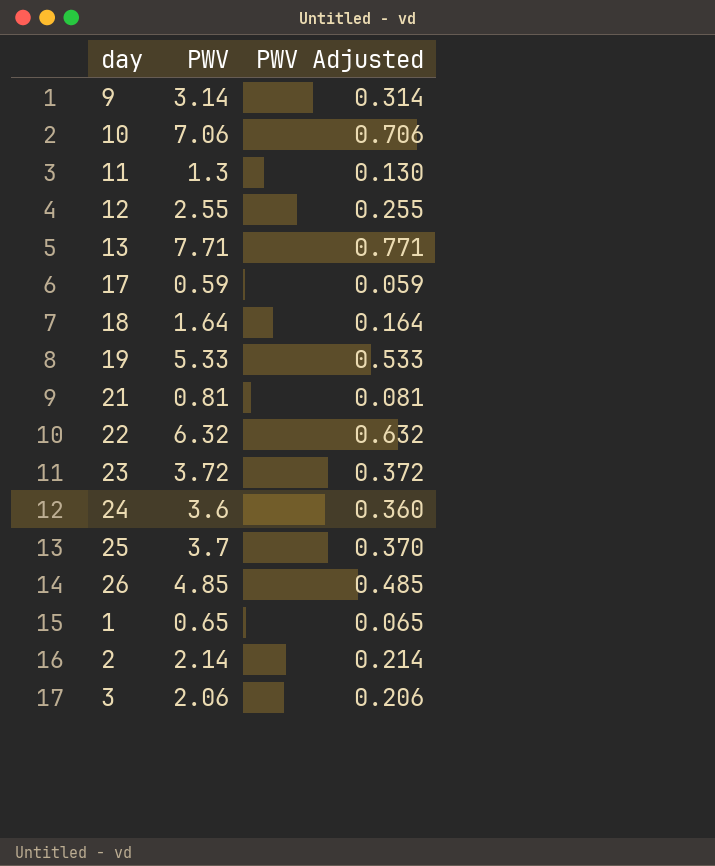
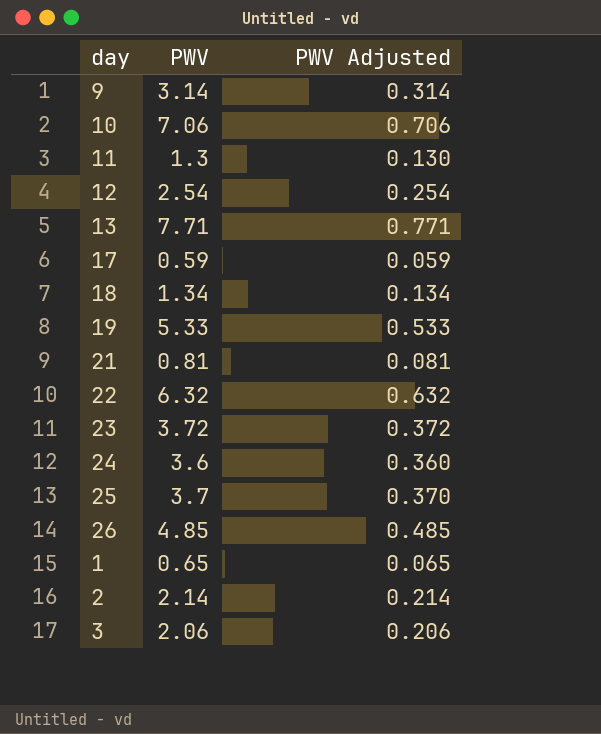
12 | PWV: 2.55 -> 2.54
12 | PWV Adjusted: 0.255 -> 0.254
18 | PWV: 1.64 -> 1.34
18 | PWV Adjusted: 0.164 -> 0.134

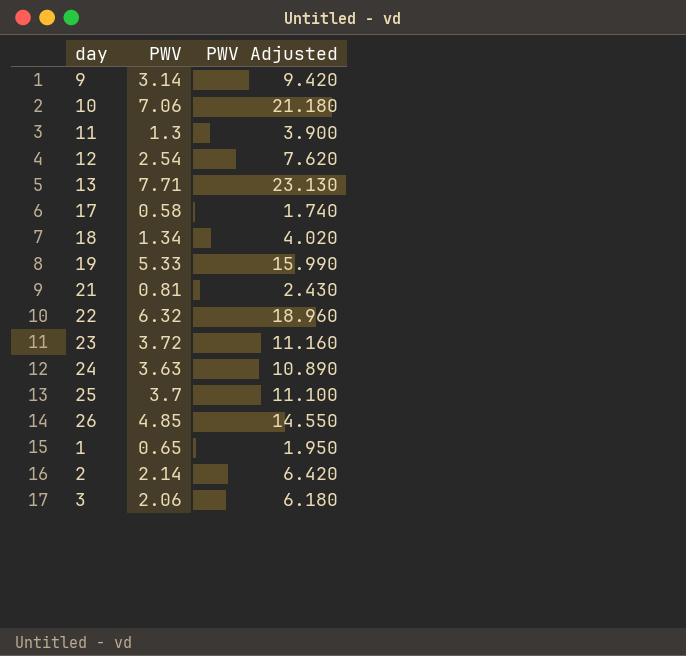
column PWV Adjusted | formula: [PWV] * 0.1 -> [PWV] * 3
17 | PWV: 0.59 -> 0.58
24 | PWV: 3.6 -> 3.63

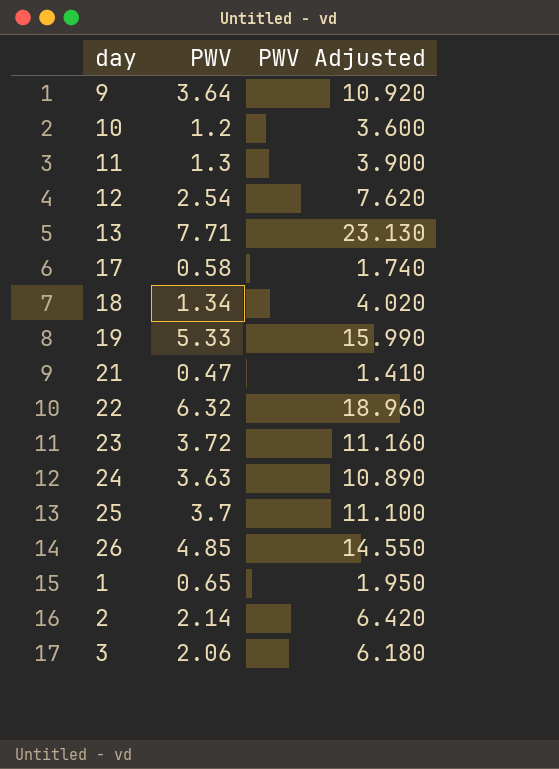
9 | PWV: 3.14 -> 3.64
9 | PWV Adjusted: 9.420 -> 10.920
10 | PWV: 7.06 -> 1.2
10 | PWV Adjusted: 21.180 -> 3.600
21 | PWV: 0.81 -> 0.47
21 | PWV Adjusted: 2.430 -> 1.410

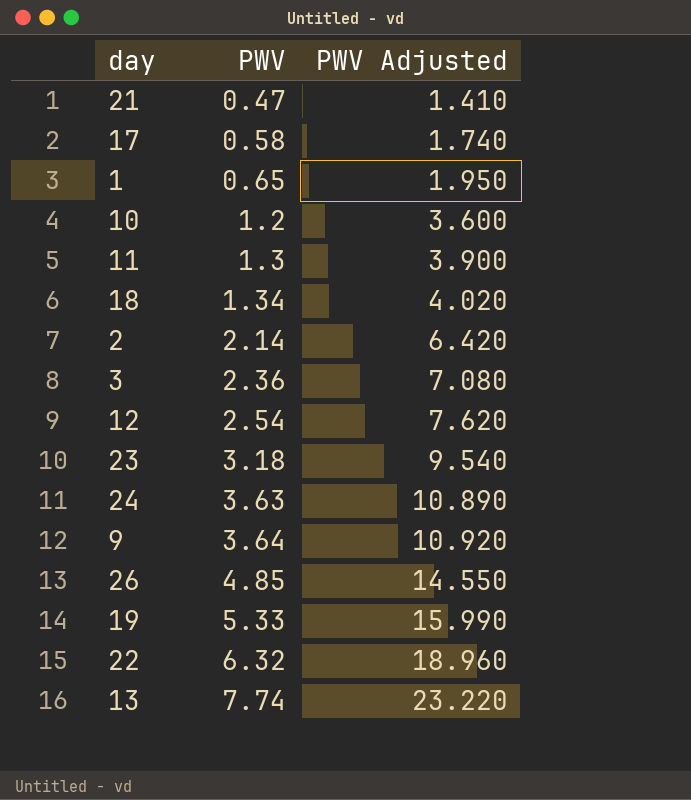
row order: none -> PWV ascending
row 25: 3.7 | 11.100 -> none
3 | PWV: 2.06 -> 2.36
3 | PWV Adjusted: 6.180 -> 7.080
23 | PWV: 3.72 -> 3.18
23 | PWV Adjusted: 11.160 -> 9.540
13 | PWV: 7.71 -> 7.74
13 | PWV Adjusted: 23.130 -> 23.220

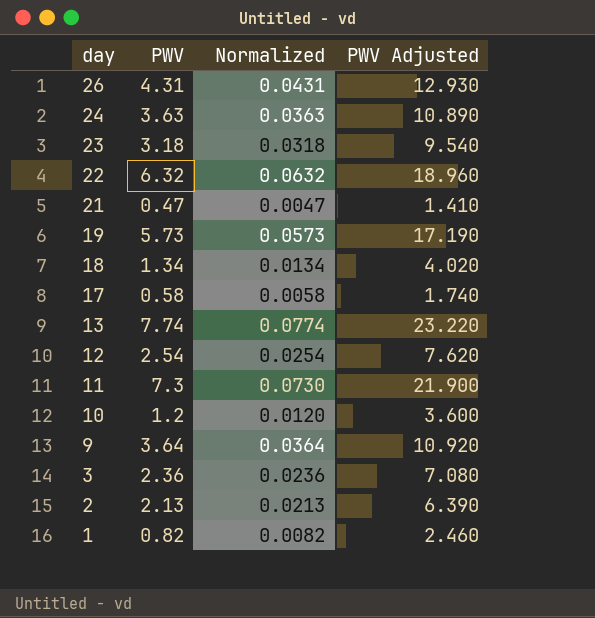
row order: PWV ascending -> day descending
column Normalized | formula: none -> [PWV] * 0.01
26 | PWV: 4.85 -> 4.31
26 | PWV Adjusted: 14.550 -> 12.930
19 | PWV: 5.33 -> 5.73
19 | PWV Adjusted: 15.990 -> 17.190
11 | PWV: 1.3 -> 7.3
11 | PWV Adjusted: 3.900 -> 21.900
2 | PWV: 2.14 -> 2.13
2 | PWV Adjusted: 6.420 -> 6.390
1 | PWV: 0.65 -> 0.82
1 | PWV Adjusted: 1.950 -> 2.460

